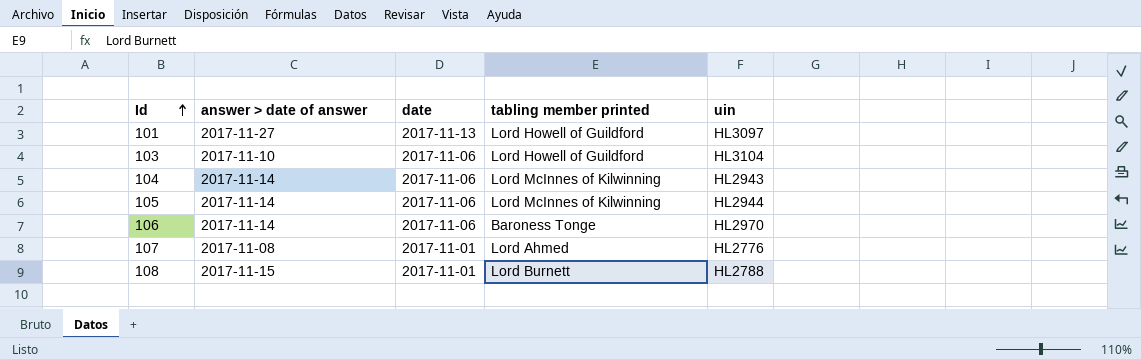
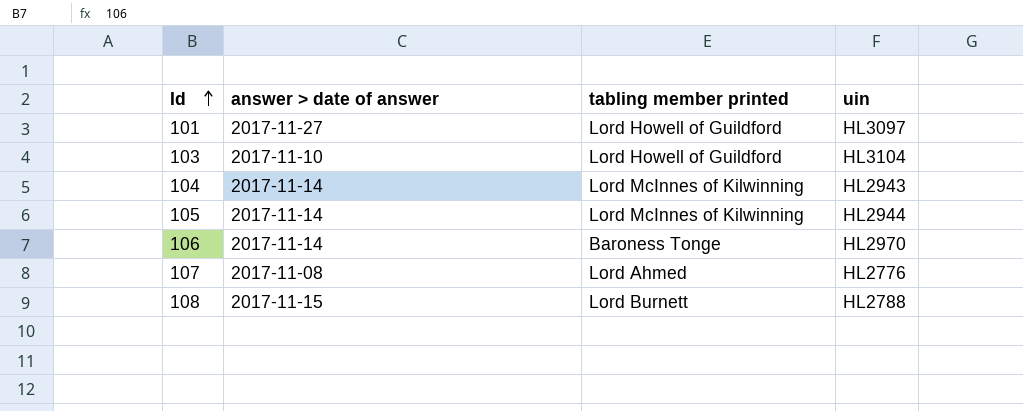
column date | position: 3 -> none

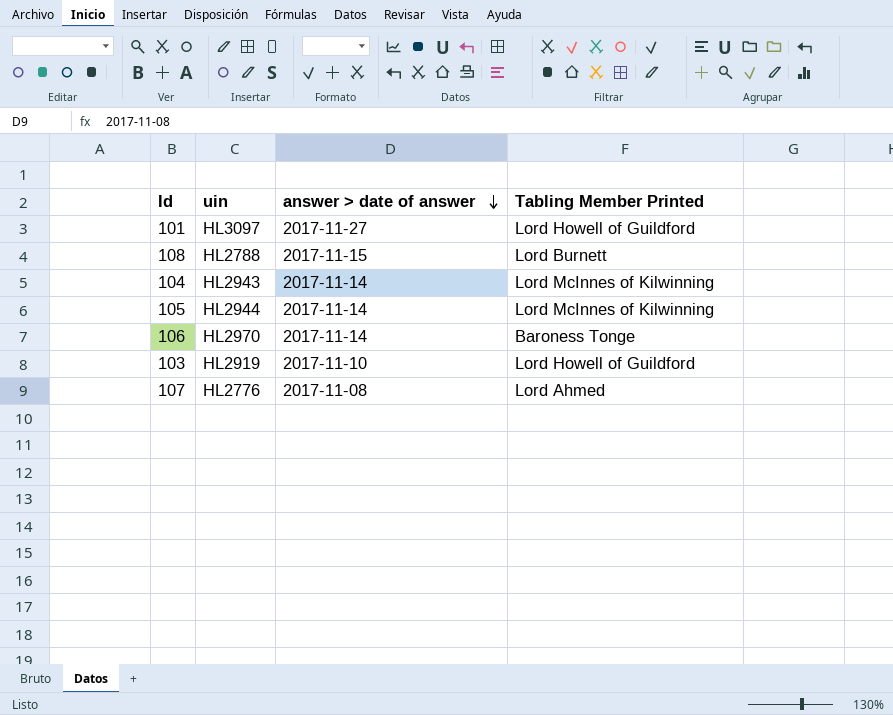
row order: Id ascending -> answer > date of answer descending
column uin | position: 4 -> 2
column name: tabling member printed -> Tabling Member Printed
103 | uin: HL3104 -> HL2919

